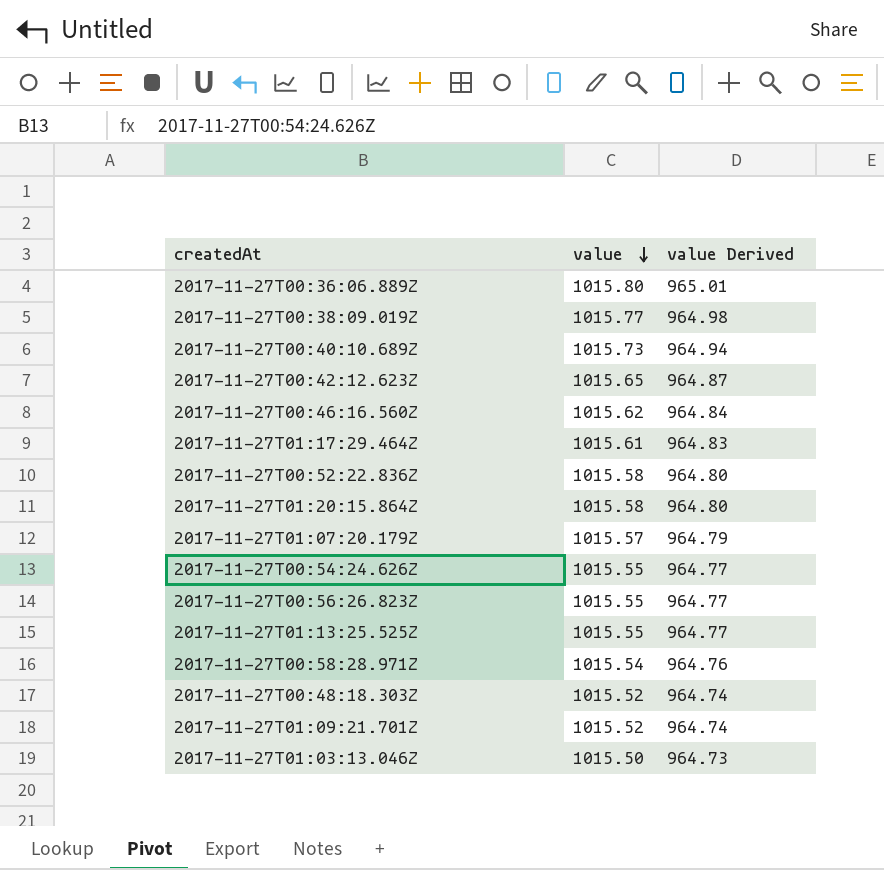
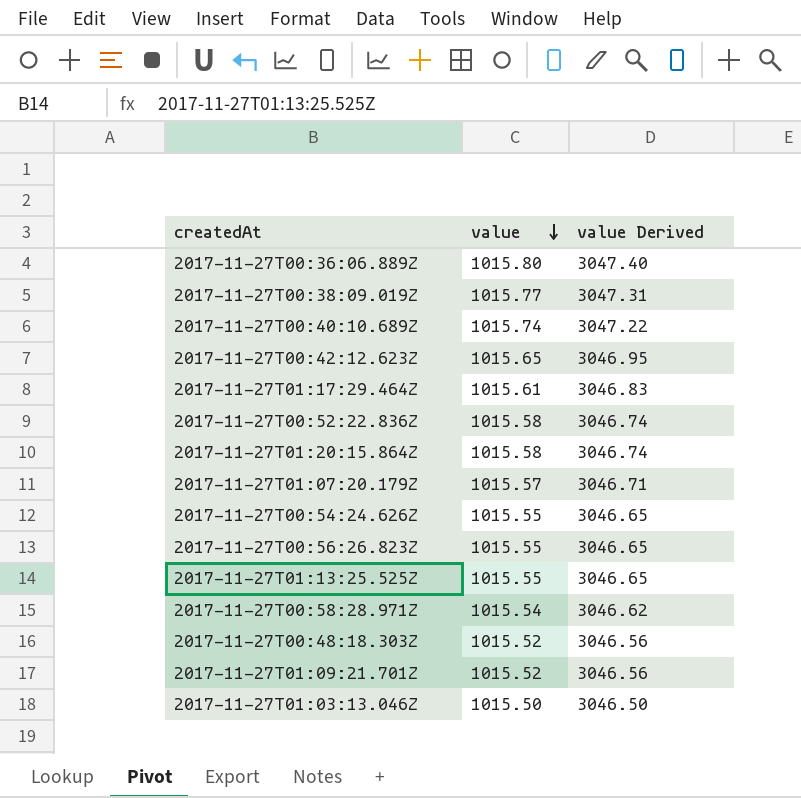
column value Derived | formula: [value] * 0.95 -> [value] * 3
row 2017-11-27T00:46:16.560Z: 1015.62 | 964.84 -> none
2017-11-27T00:40:10.689Z | value: 1015.73 -> 1015.74

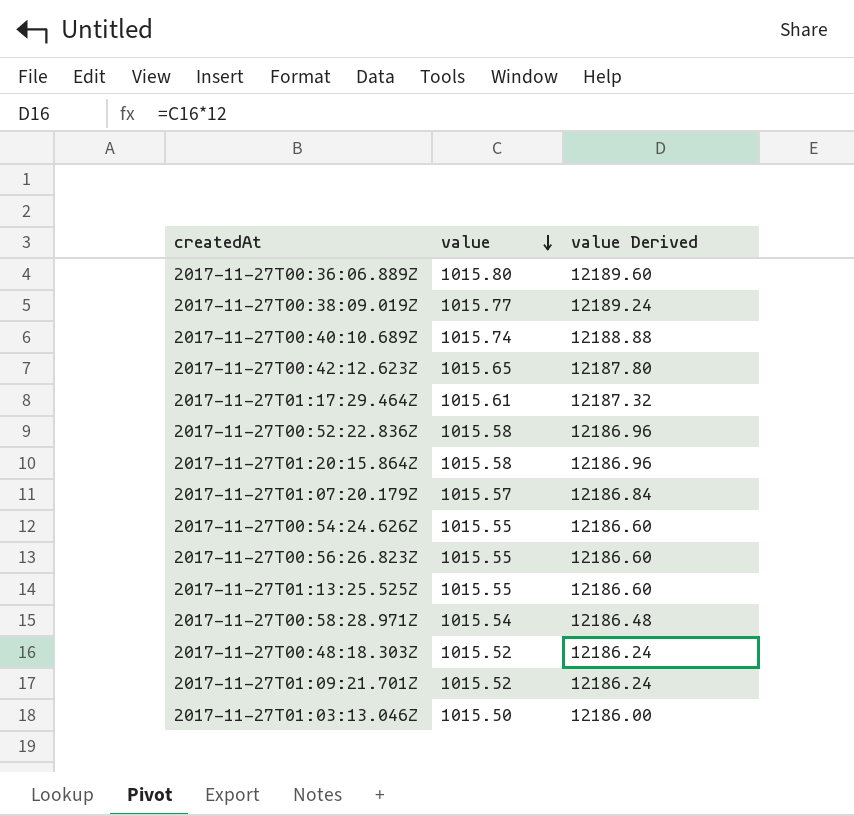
column value Derived | formula: [value] * 3 -> [value] * 12

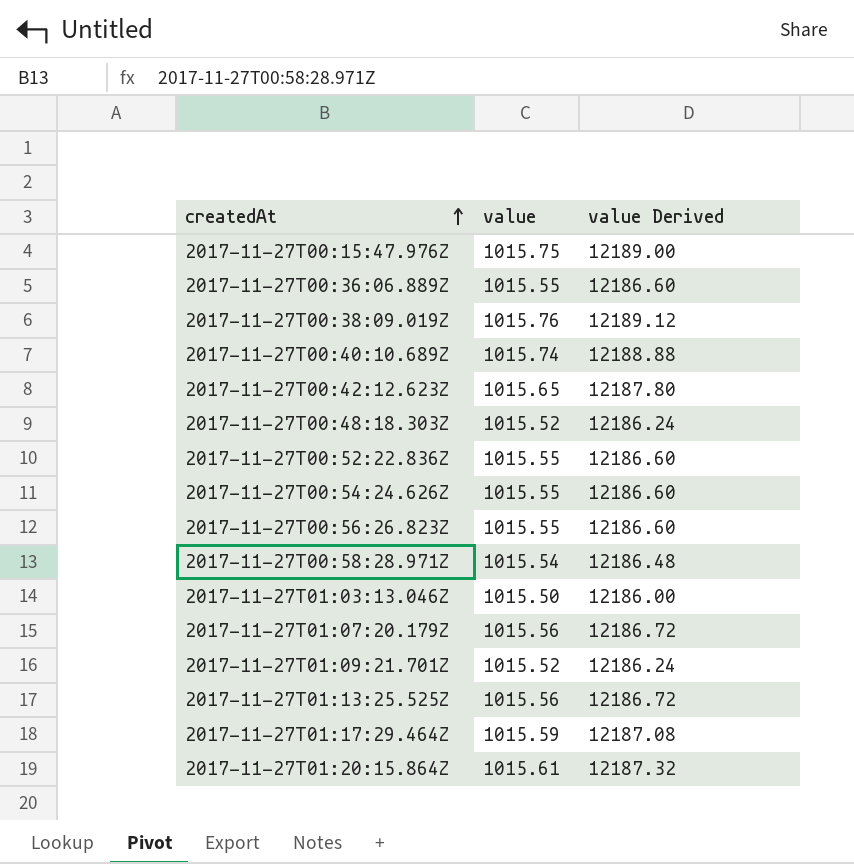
row order: value descending -> createdAt ascending
row 2017-11-27T00:15:47.976Z: none -> 1015.75 | 12189.00
2017-11-27T00:36:06.889Z | value: 1015.80 -> 1015.55
2017-11-27T00:36:06.889Z | value Derived: 12189.60 -> 12186.60
2017-11-27T00:38:09.019Z | value: 1015.77 -> 1015.76
2017-11-27T00:38:09.019Z | value Derived: 12189.24 -> 12189.12
2017-11-27T00:52:22.836Z | value: 1015.58 -> 1015.55
2017-11-27T00:52:22.836Z | value Derived: 12186.96 -> 12186.60
2017-11-27T01:07:20.179Z | value: 1015.57 -> 1015.56
2017-11-27T01:07:20.179Z | value Derived: 12186.84 -> 12186.72
2017-11-27T01:13:25.525Z | value: 1015.55 -> 1015.56
2017-11-27T01:13:25.525Z | value Derived: 12186.60 -> 12186.72
2017-11-27T01:17:29.464Z | value: 1015.61 -> 1015.59
2017-11-27T01:17:29.464Z | value Derived: 12187.32 -> 12187.08
2017-11-27T01:20:15.864Z | value: 1015.58 -> 1015.61
2017-11-27T01:20:15.864Z | value Derived: 12186.96 -> 12187.32

